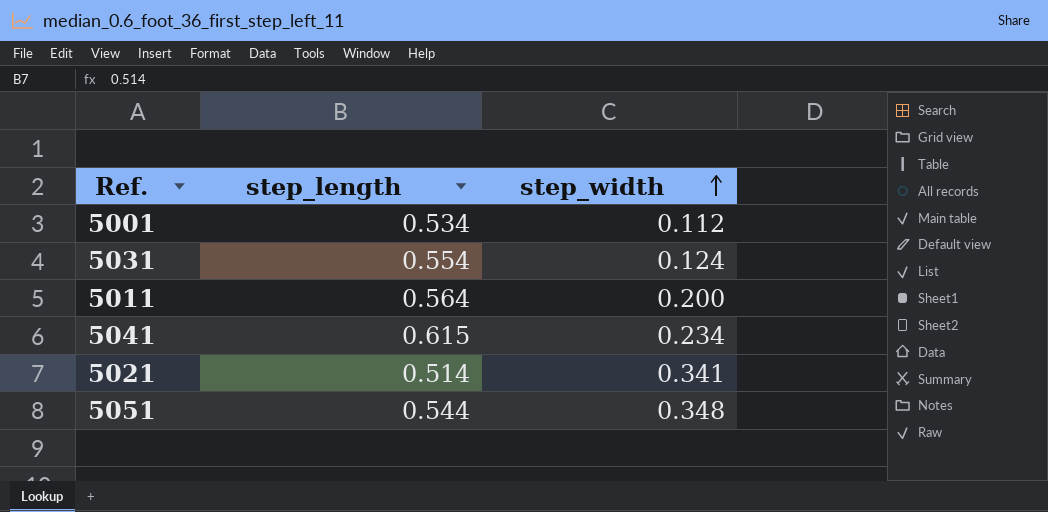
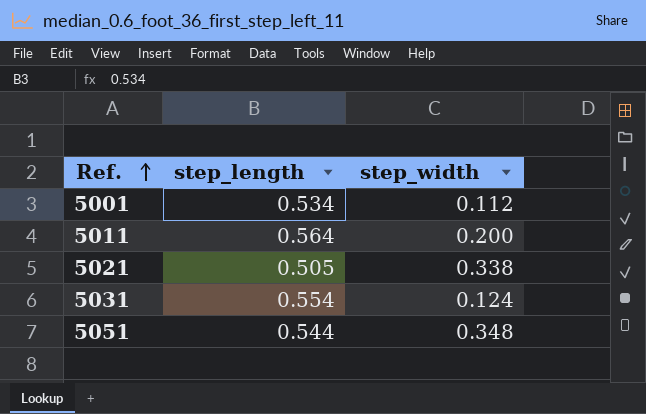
row order: step_width ascending -> Ref. ascending
row 5041: 0.615 | 0.234 -> none
5021 | step_length: 0.514 -> 0.505
5021 | step_width: 0.341 -> 0.338

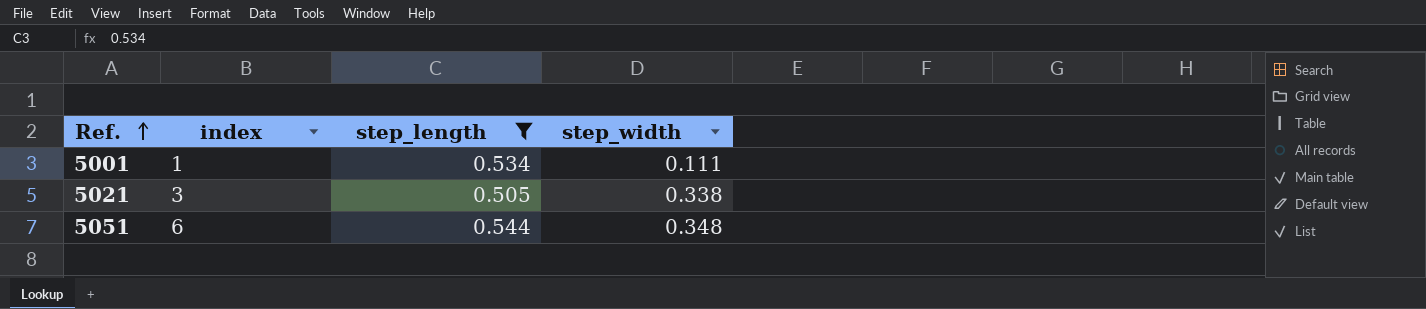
filter: none -> step_length <= 0.544
column index | position: none -> 2
5001 | step_width: 0.112 -> 0.111

